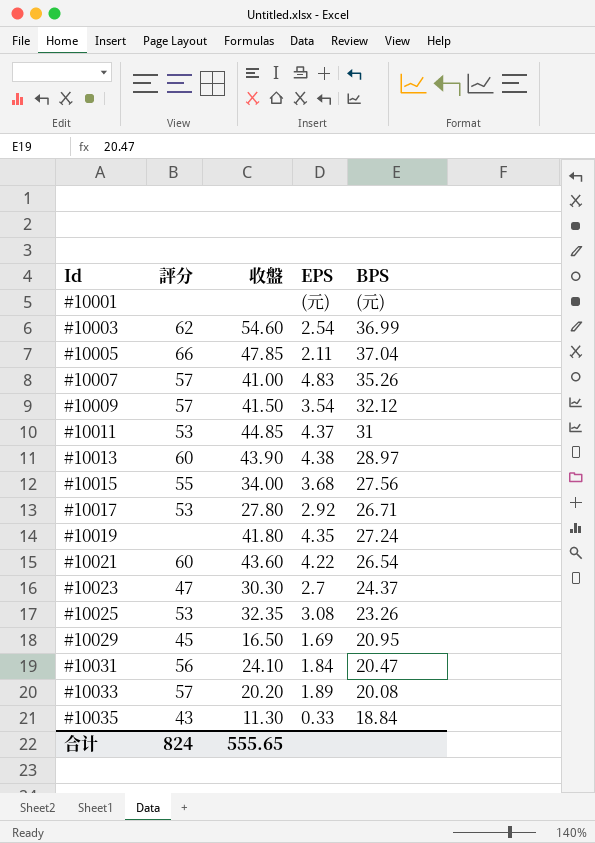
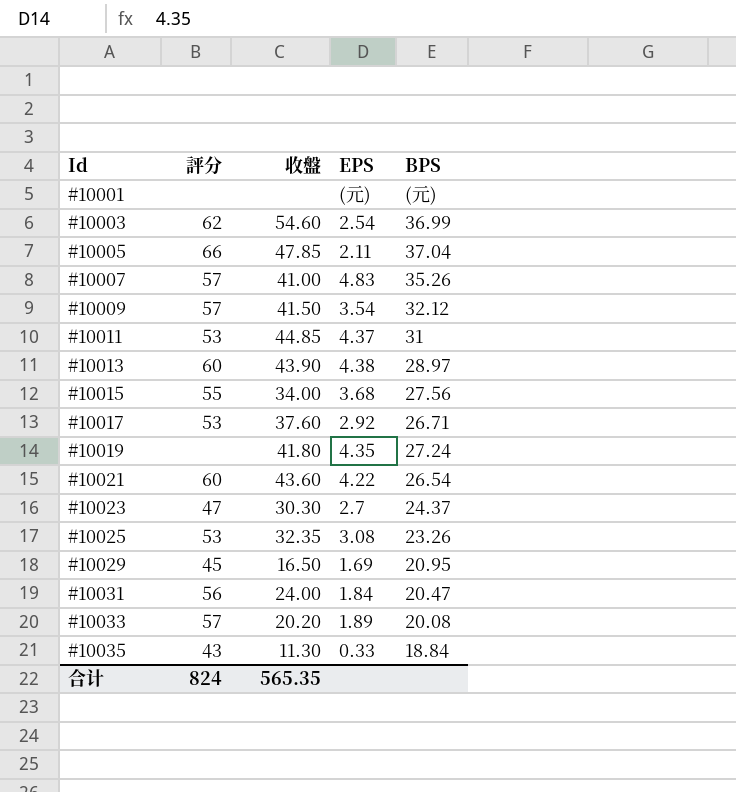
#10017 | 收盤: 27.80 -> 37.60
#10031 | 收盤: 24.10 -> 24.00
合计 | 收盤: 555.65 -> 565.35

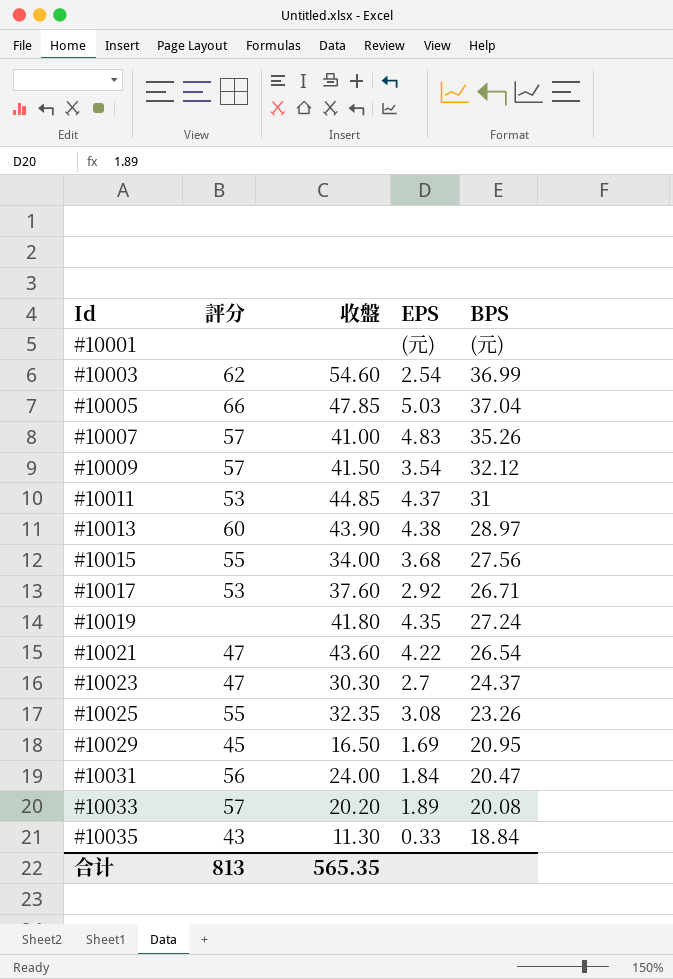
#10005 | EPS: 2.11 -> 5.03
#10021 | 評分: 60 -> 47
#10025 | 評分: 53 -> 55
合计 | 評分: 824 -> 813

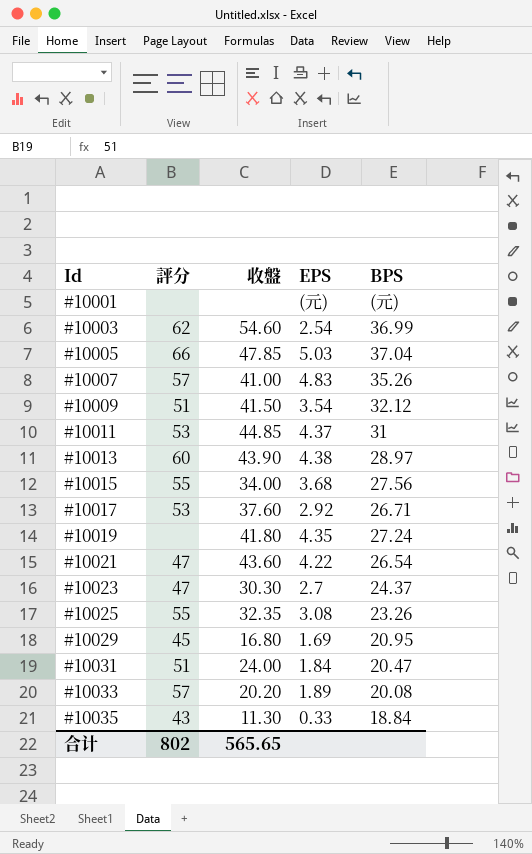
#10009 | 評分: 57 -> 51
#10029 | 收盤: 16.50 -> 16.80
#10031 | 評分: 56 -> 51
合计 | 評分: 813 -> 802
合计 | 收盤: 565.35 -> 565.65

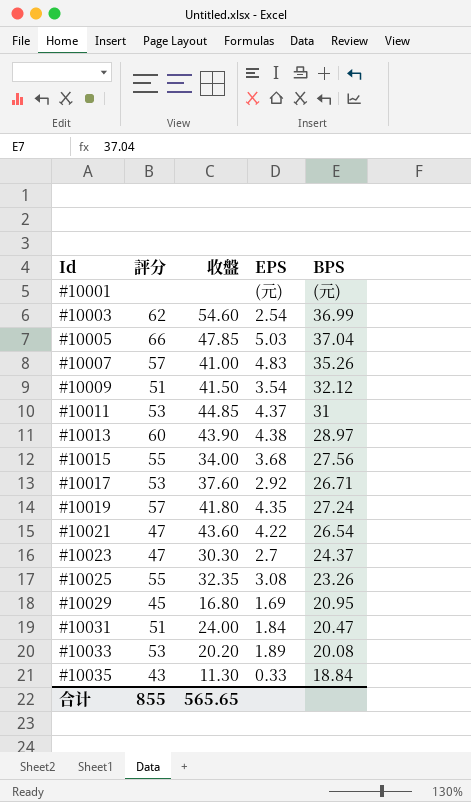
#10019 | 評分: none -> 57
#10033 | 評分: 57 -> 53
合计 | 評分: 802 -> 855

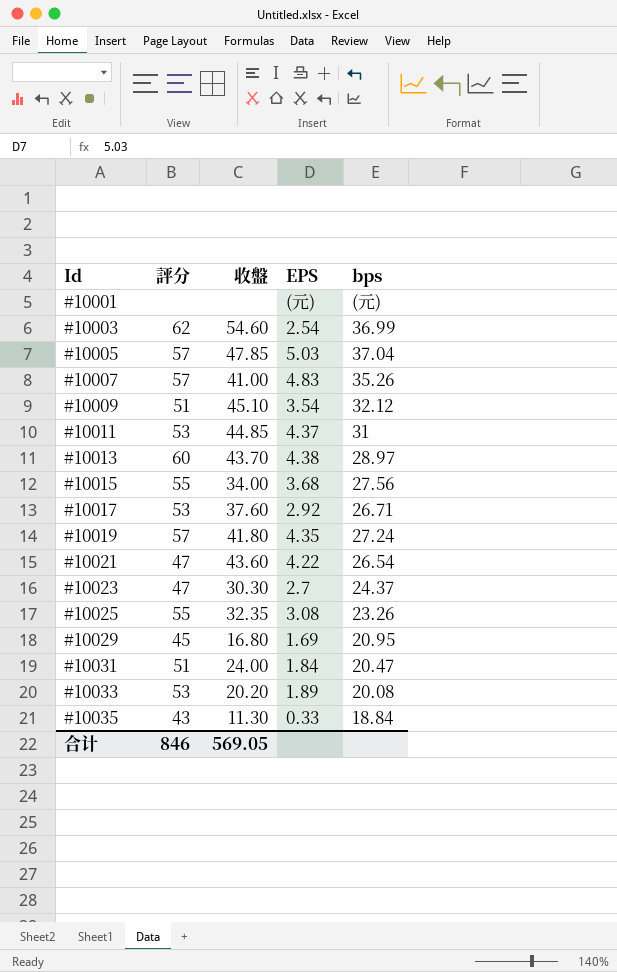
column name: BPS -> bps
#10005 | 評分: 66 -> 57
#10009 | 收盤: 41.50 -> 45.10
#10013 | 收盤: 43.90 -> 43.70
合计 | 評分: 855 -> 846
合计 | 收盤: 565.65 -> 569.05

